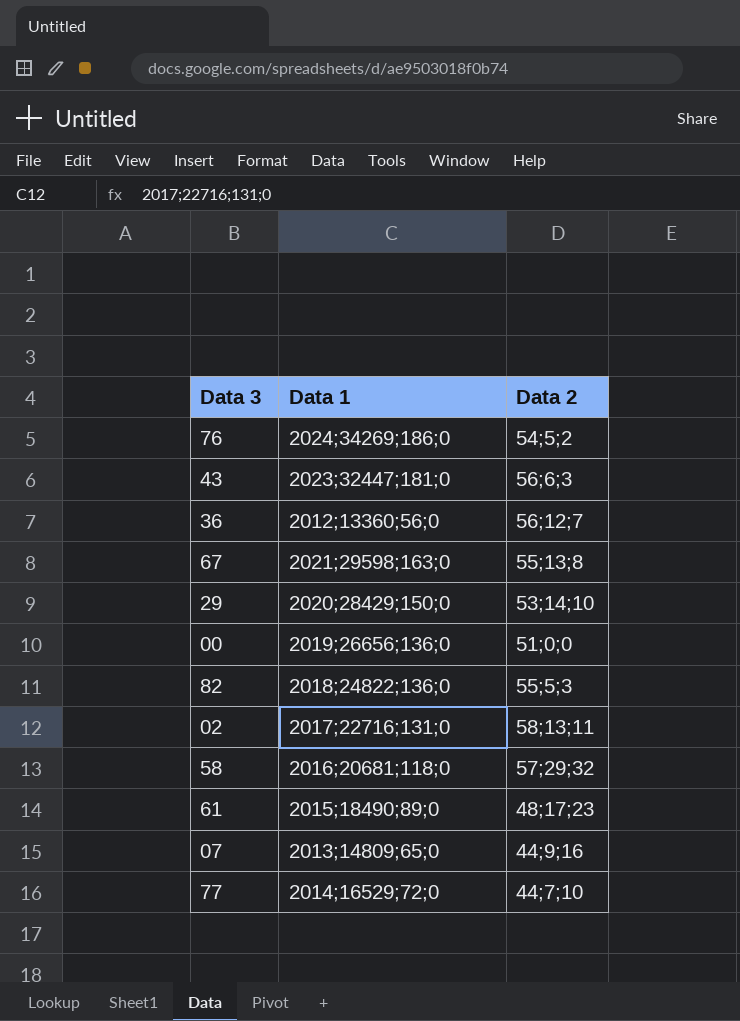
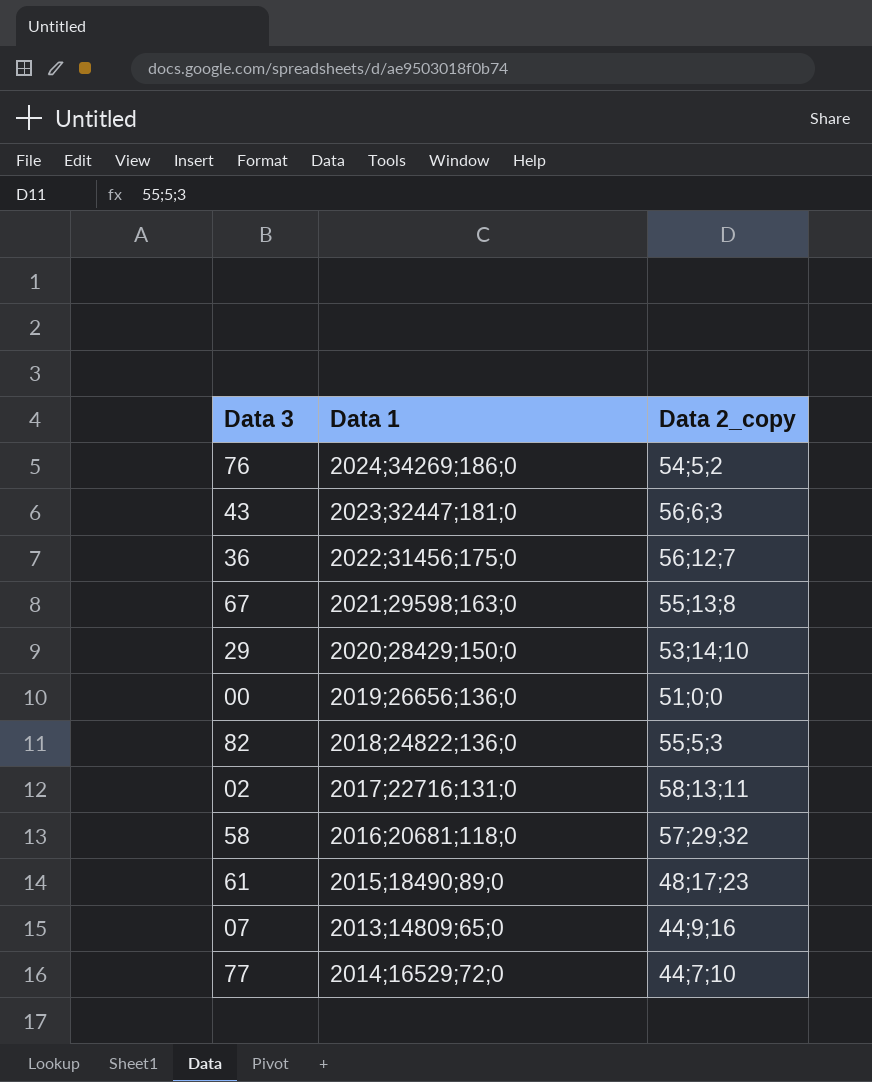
column name: Data 2 -> Data 2_copy
36 | Data 1: 2012;13360;56;0 -> 2022;31456;175;0

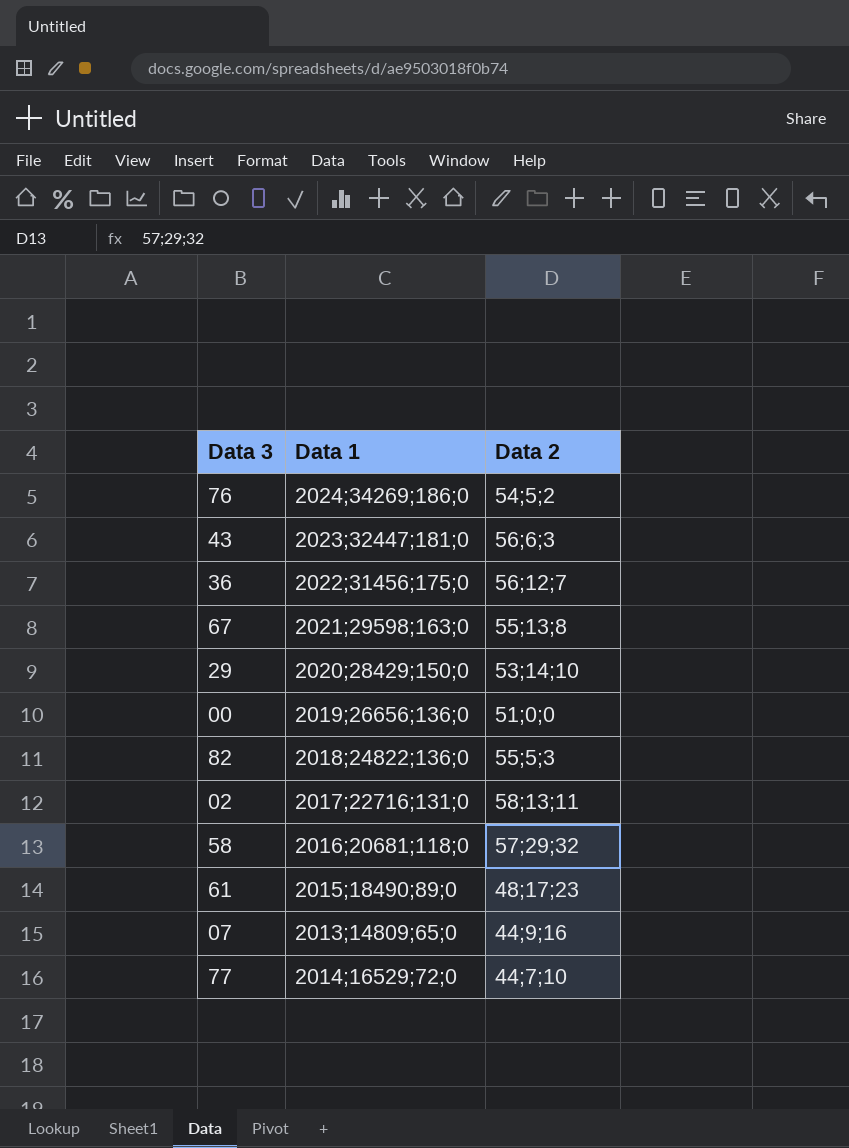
column name: Data 2_copy -> Data 2

